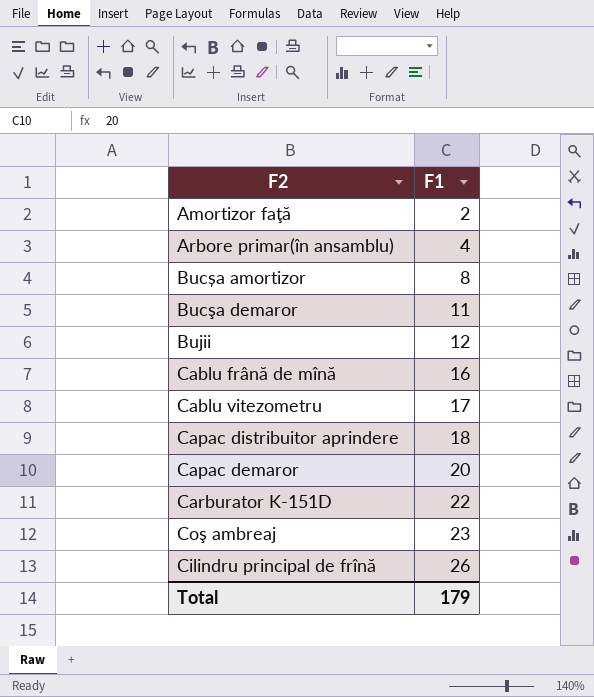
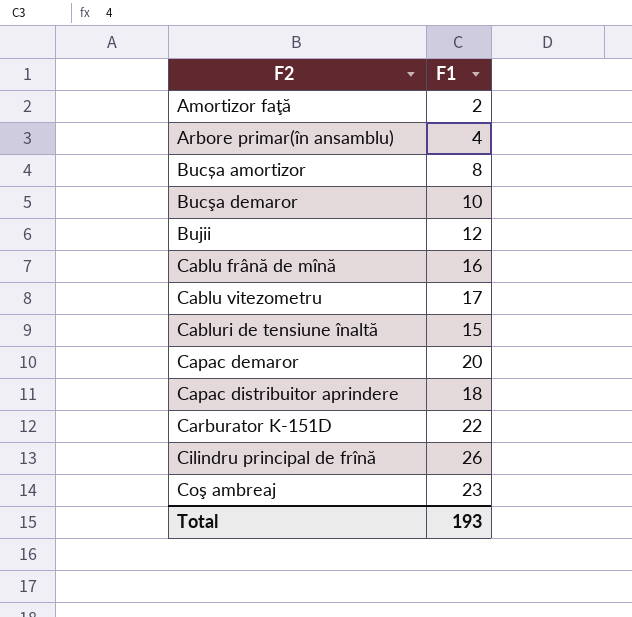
row order: F1 ascending -> F2 ascending
Bucşa demaror | F1: 11 -> 10
row Cabluri de tensiune înaltă: none -> 15
Total | F1: 179 -> 193

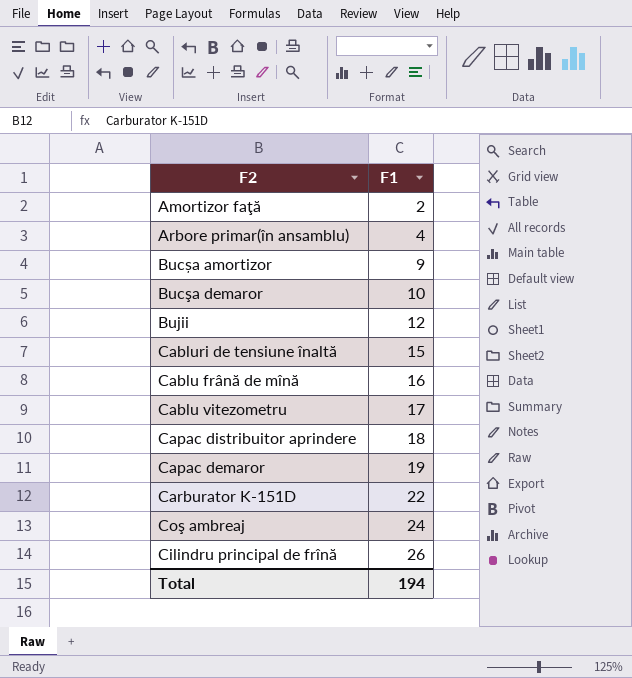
row order: F2 ascending -> F1 ascending
Bucșa amortizor | F1: 8 -> 9
Capac demaror | F1: 20 -> 19
Coş ambreaj | F1: 23 -> 24
Total | F1: 193 -> 194

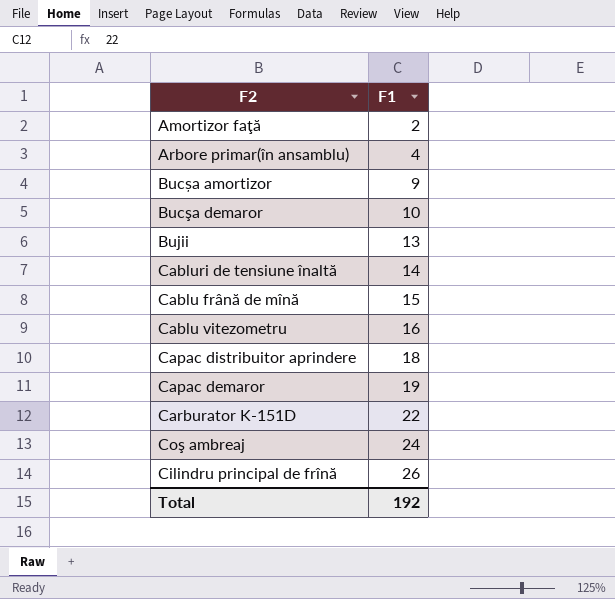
Bujii | F1: 12 -> 13
Cabluri de tensiune înaltă | F1: 15 -> 14
Cablu frână de mînă | F1: 16 -> 15
Cablu vitezometru | F1: 17 -> 16
Total | F1: 194 -> 192

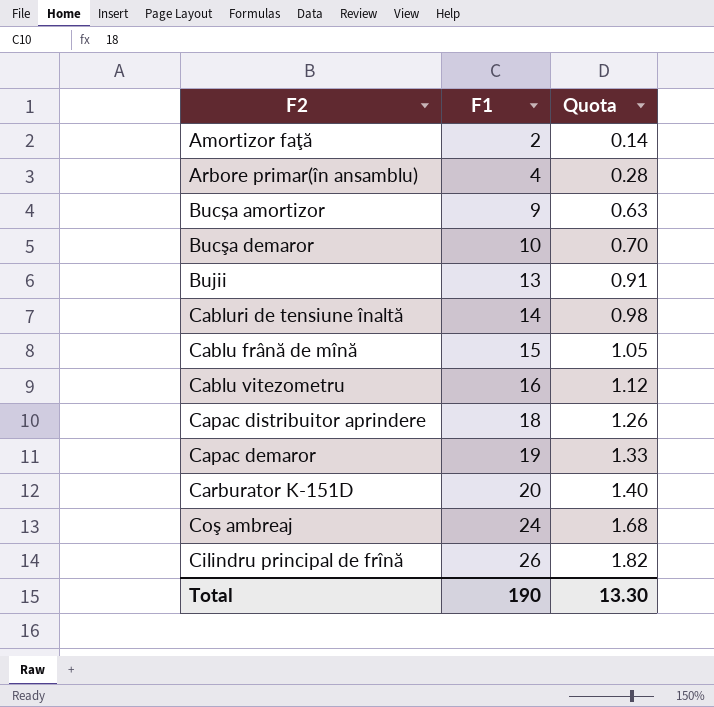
column Quota | formula: none -> [F1] * 0.07
Carburator K-151D | F1: 22 -> 20
Total | F1: 192 -> 190

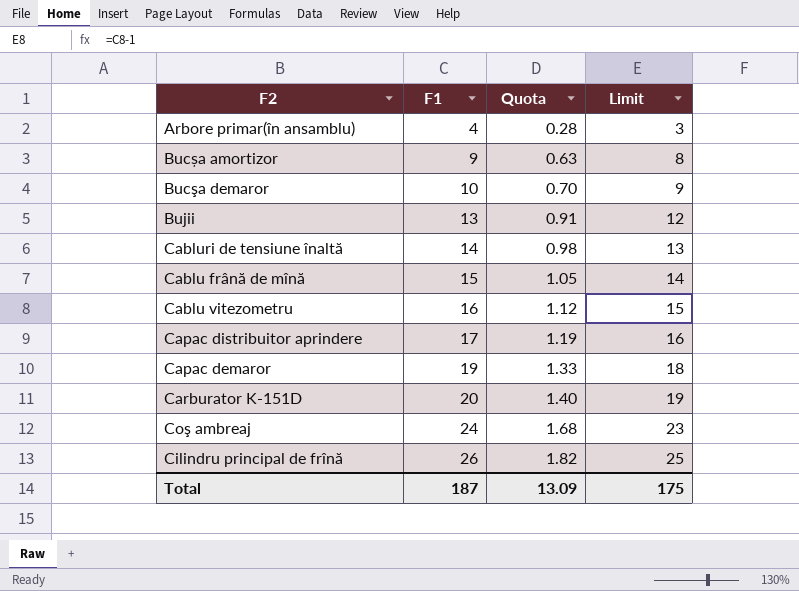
column Limit | formula: none -> [F1] - 1
row Amortizor faţă: 2 | 0.14 -> none
Capac distribuitor aprindere | F1: 18 -> 17
Capac distribuitor aprindere | Quota: 1.26 -> 1.19
Total | F1: 190 -> 187
Total | Quota: 13.30 -> 13.09

